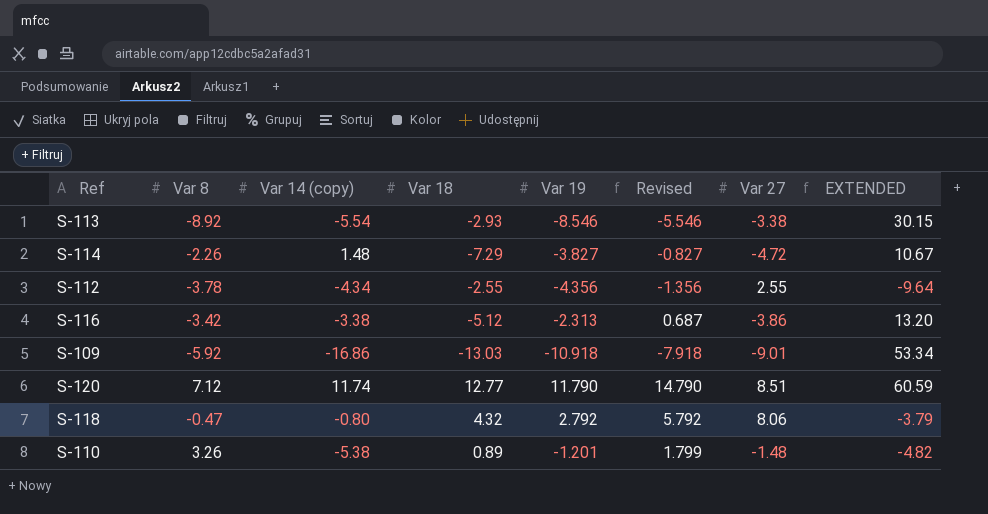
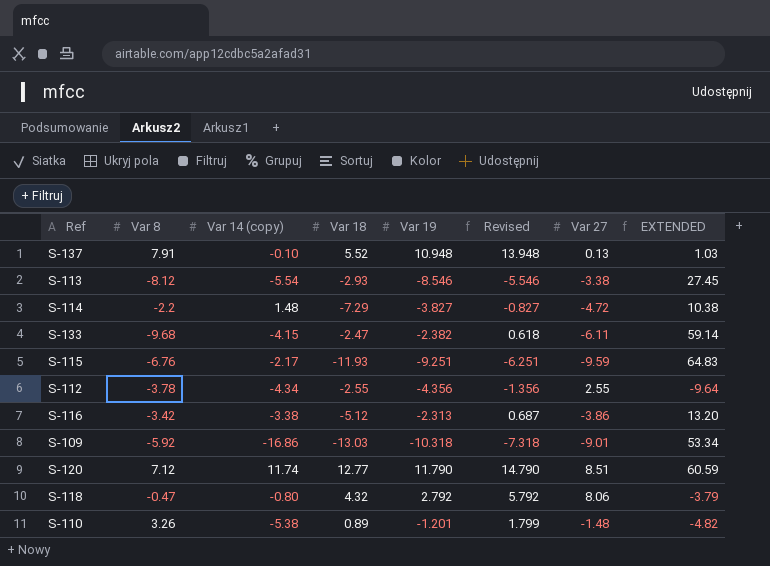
row S-137: none -> 7.91 | -0.10 | 5.52 | 10.948 | 13.948 | 0.13 | 1.03
S-113 | Var 8: -8.92 -> -8.12
S-113 | EXTENDED: 30.15 -> 27.45
S-114 | Var 8: -2.26 -> -2.2
S-114 | EXTENDED: 10.67 -> 10.38
row S-133: none -> -9.68 | -4.15 | -2.47 | -2.382 | 0.618 | -6.11 | 59.14
row S-115: none -> -6.76 | -2.17 | -11.93 | -9.251 | -6.251 | -9.59 | 64.83
S-109 | Var 19: -10.918 -> -10.318
S-109 | Revised: -7.918 -> -7.318

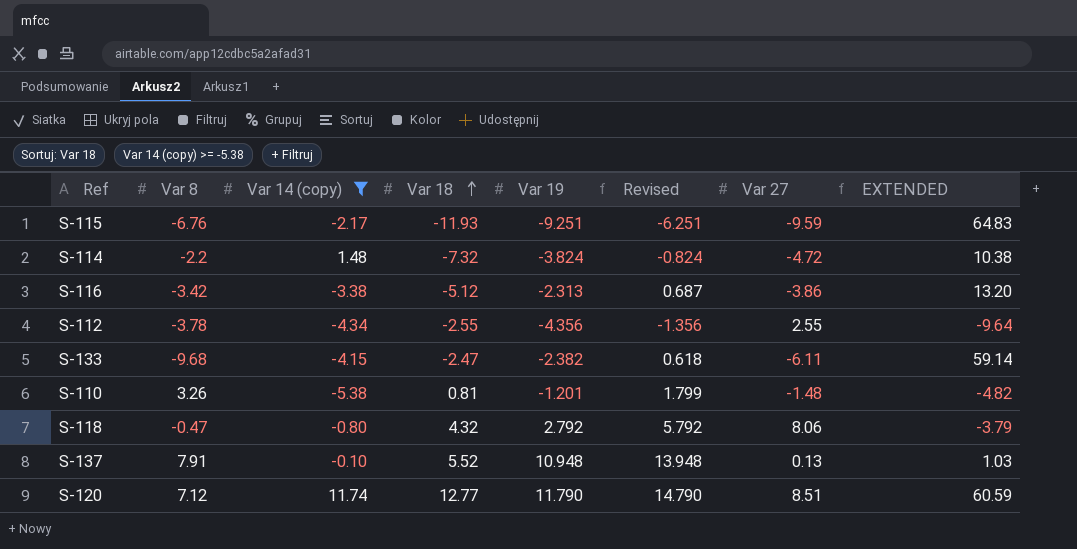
filter: none -> Var 14 (copy) >= -5.38
row order: none -> Var 18 ascending
S-114 | Var 18: -7.29 -> -7.32
S-114 | Var 19: -3.827 -> -3.824
S-114 | Revised: -0.827 -> -0.824
S-110 | Var 18: 0.89 -> 0.81

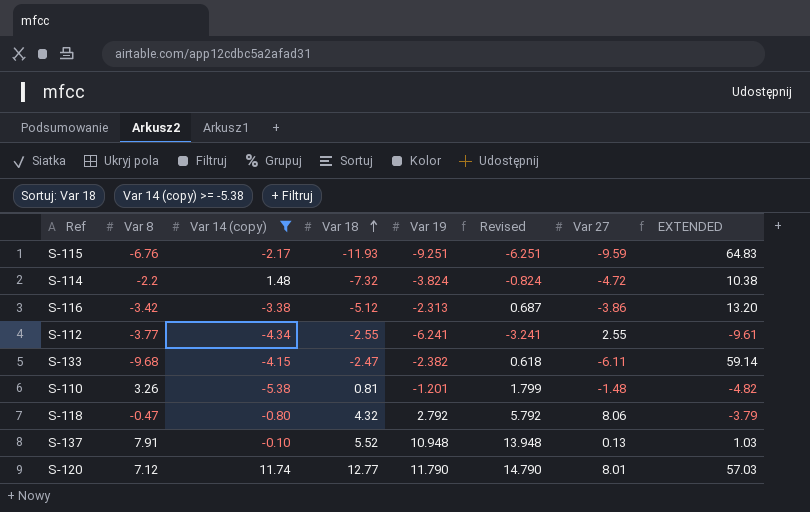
S-112 | Var 8: -3.78 -> -3.77
S-112 | Var 19: -4.356 -> -6.241
S-112 | Revised: -1.356 -> -3.241
S-112 | EXTENDED: -9.64 -> -9.61
S-120 | Var 27: 8.51 -> 8.01
S-120 | EXTENDED: 60.59 -> 57.03

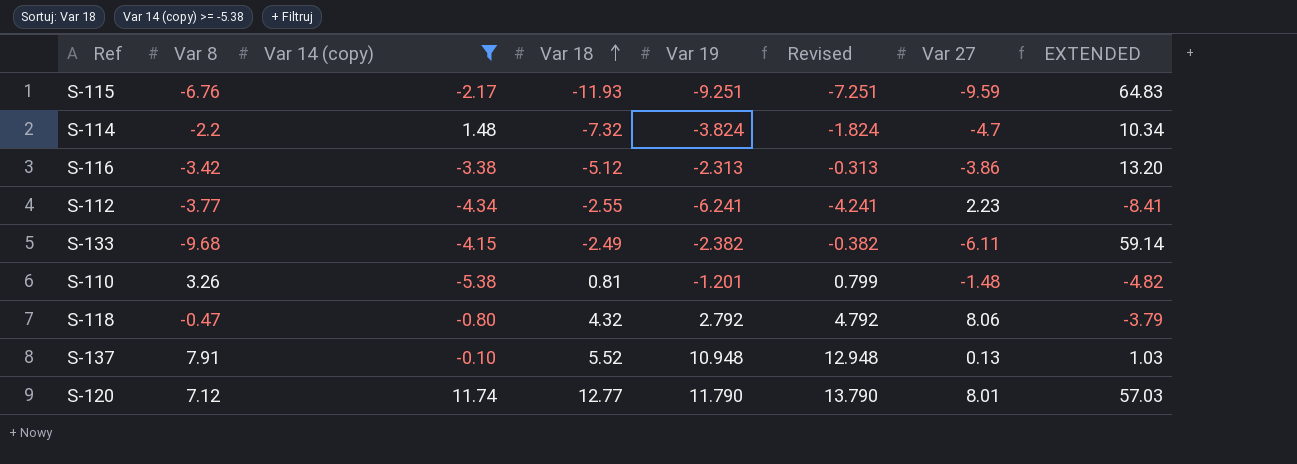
column Revised | formula: [Var 19] + 3 -> [Var 19] + 2
S-114 | Var 27: -4.72 -> -4.7
S-114 | EXTENDED: 10.38 -> 10.34
S-112 | Var 27: 2.55 -> 2.23
S-112 | EXTENDED: -9.61 -> -8.41
S-133 | Var 18: -2.47 -> -2.49

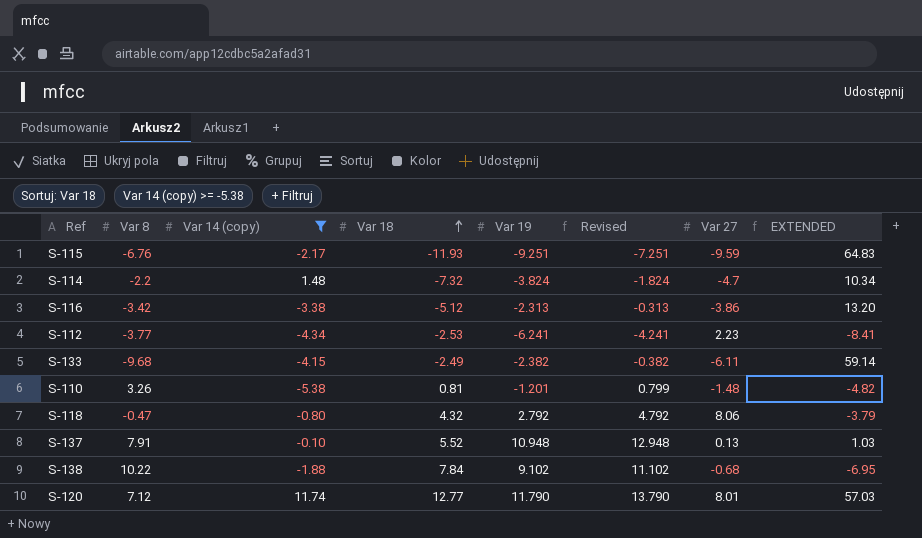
S-112 | Var 18: -2.55 -> -2.53
row S-138: none -> 10.22 | -1.88 | 7.84 | 9.102 | 11.102 | -0.68 | -6.95

